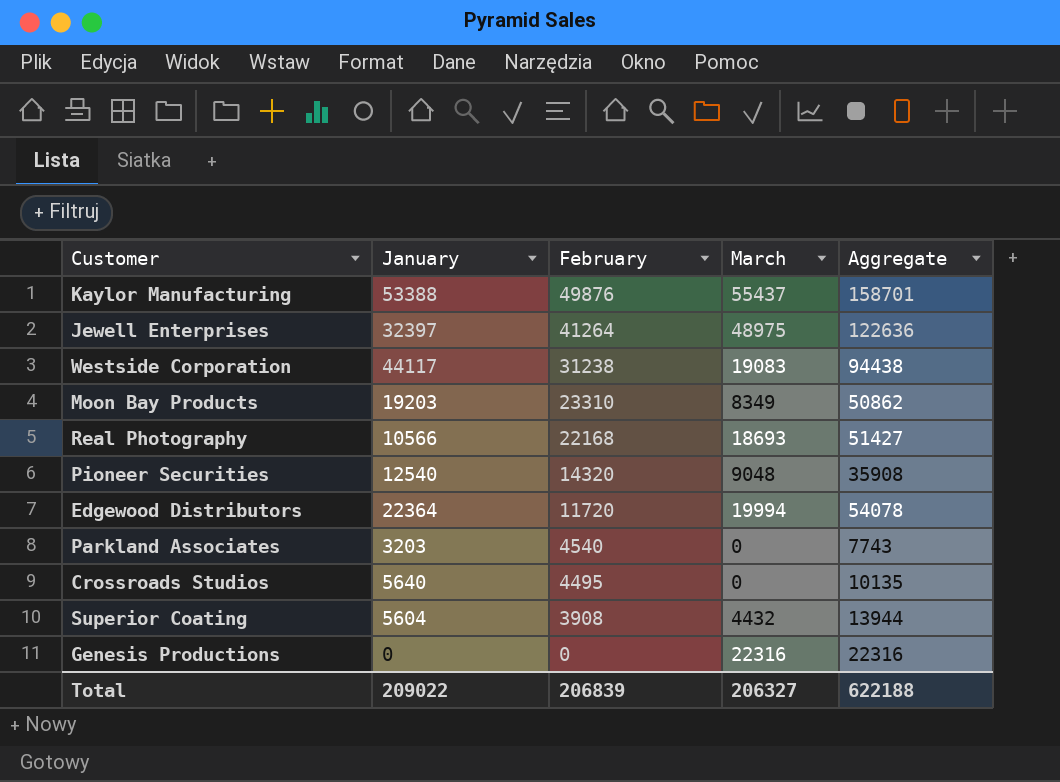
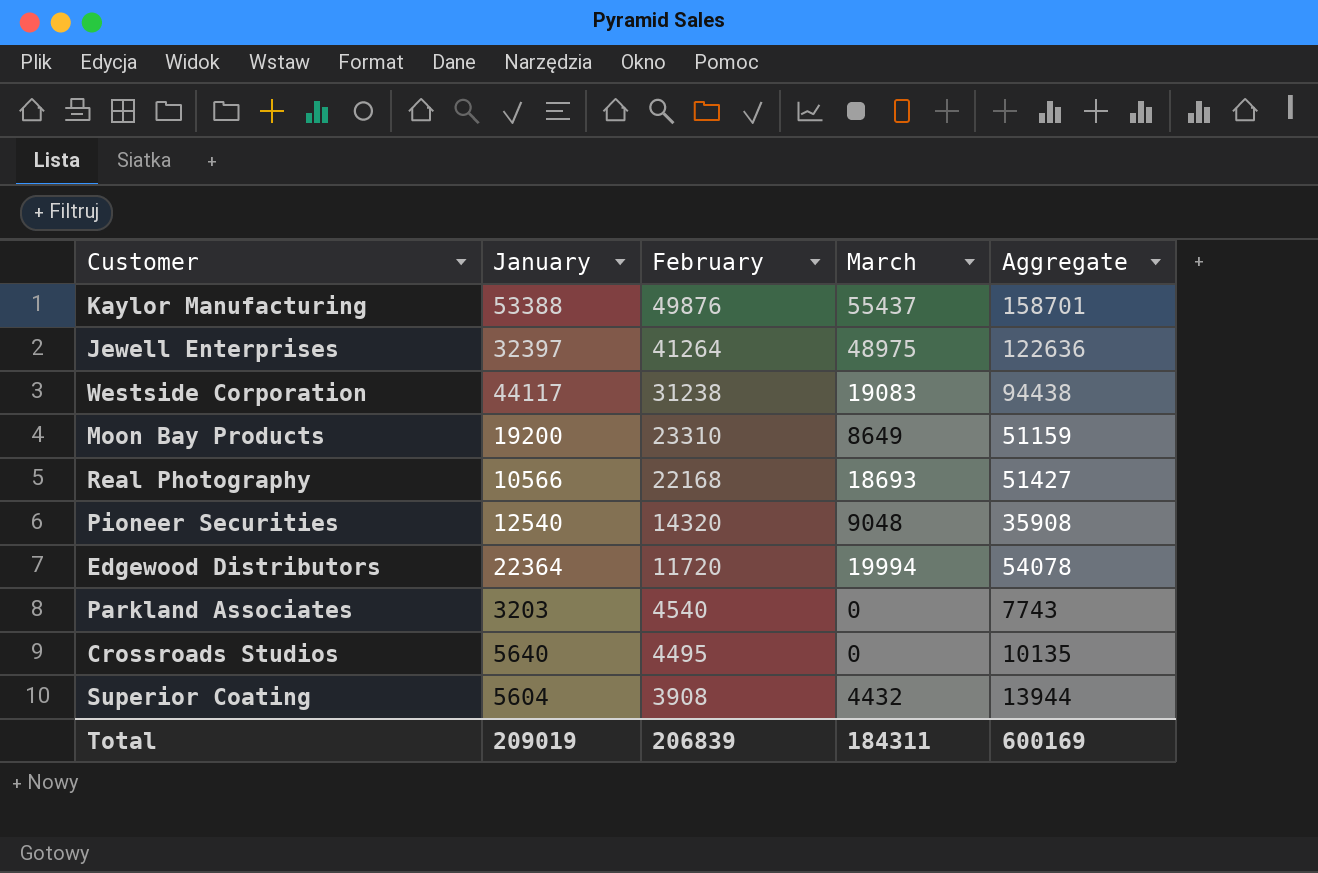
row Genesis Productions: 0 | 0 | 22316 | 22316 -> none
Moon Bay Products | January: 19203 -> 19200
Moon Bay Products | March: 8349 -> 8649
Moon Bay Products | Aggregate: 50862 -> 51159
Total | January: 209022 -> 209019
Total | March: 206327 -> 184311
Total | Aggregate: 622188 -> 600169

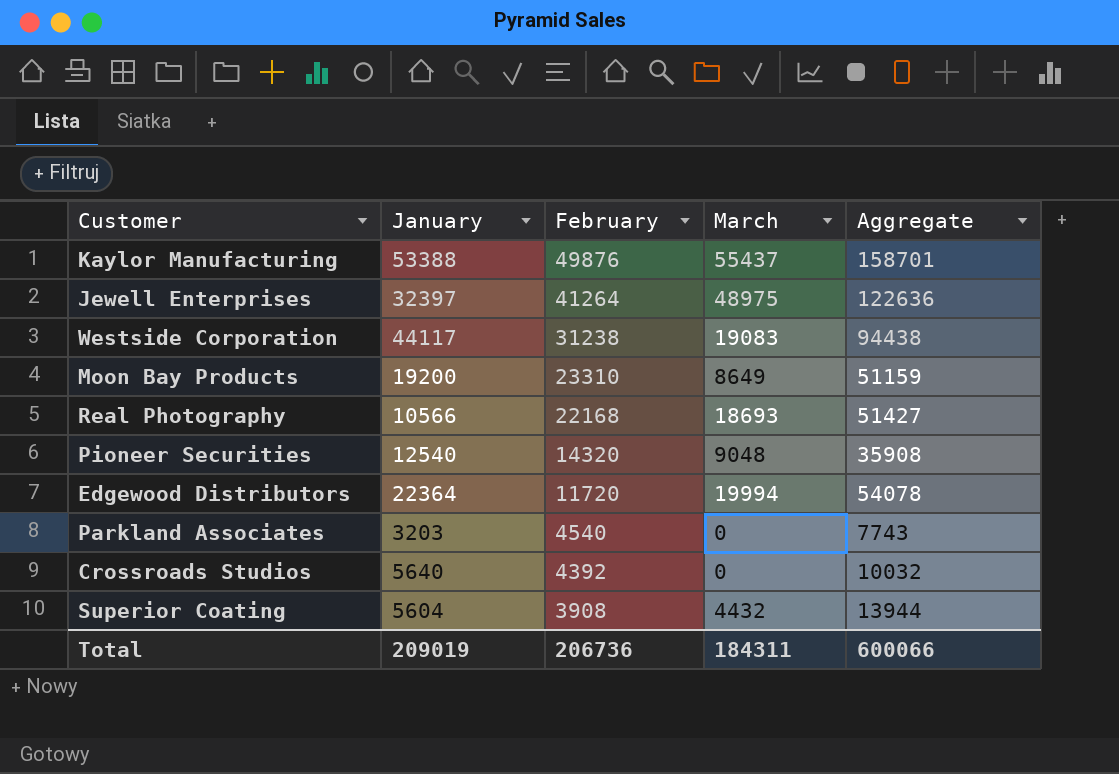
Crossroads Studios | February: 4495 -> 4392
Crossroads Studios | Aggregate: 10135 -> 10032
Total | February: 206839 -> 206736
Total | Aggregate: 600169 -> 600066

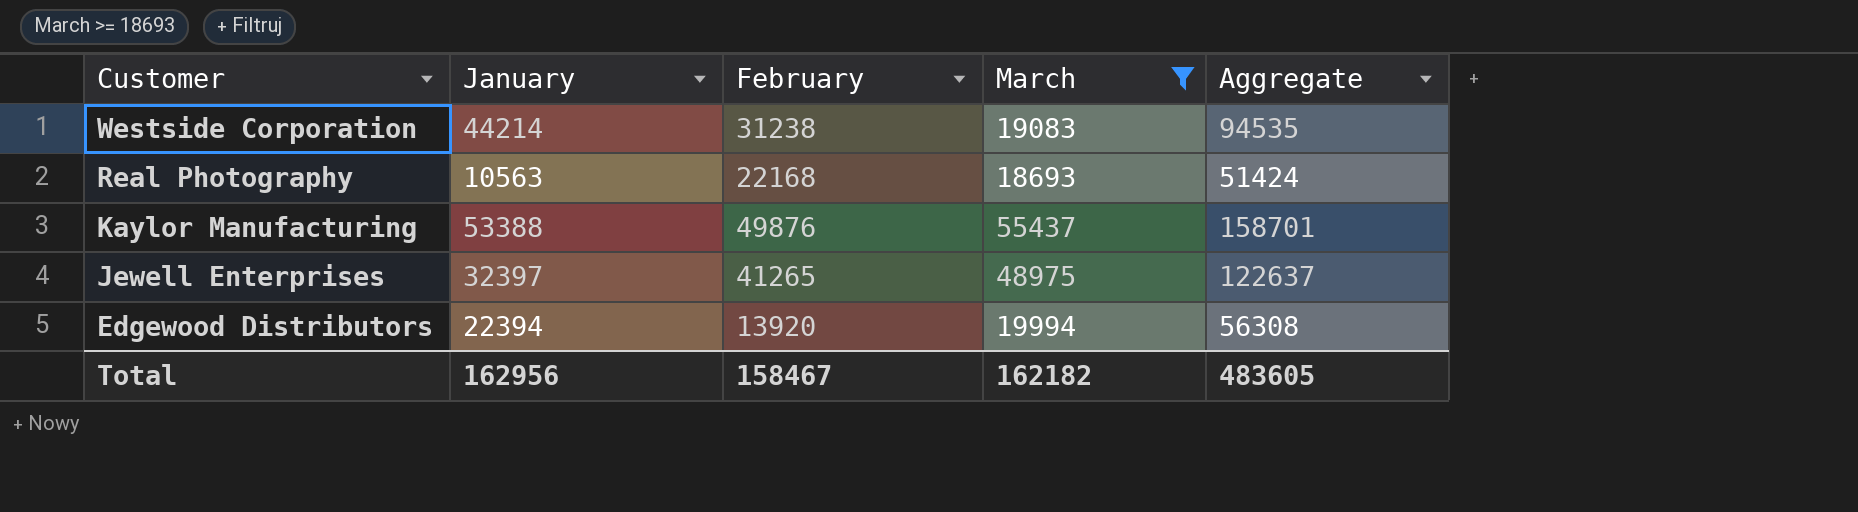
filter: none -> March >= 18693
row order: February descending -> Customer descending
Westside Corporation | January: 44117 -> 44214
Westside Corporation | Aggregate: 94438 -> 94535
Real Photography | January: 10566 -> 10563
Real Photography | Aggregate: 51427 -> 51424
Jewell Enterprises | February: 41264 -> 41265
Jewell Enterprises | Aggregate: 122636 -> 122637
Edgewood Distributors | January: 22364 -> 22394
Edgewood Distributors | February: 11720 -> 13920
Edgewood Distributors | Aggregate: 54078 -> 56308
Total | January: 209019 -> 162956
Total | February: 206736 -> 158467
Total | March: 184311 -> 162182
Total | Aggregate: 600066 -> 483605

